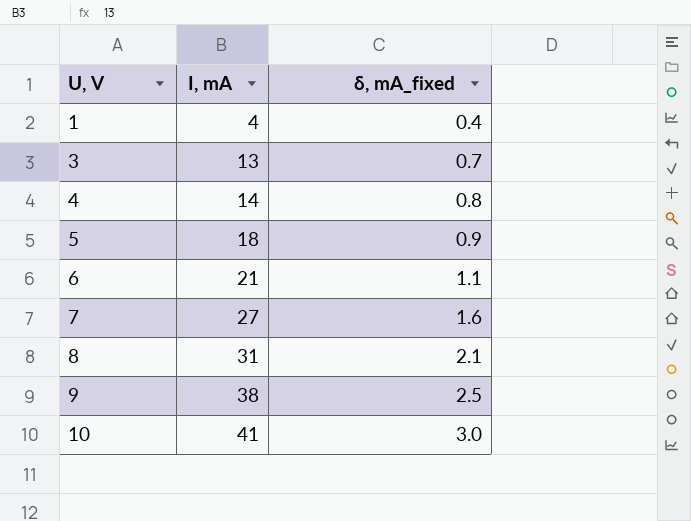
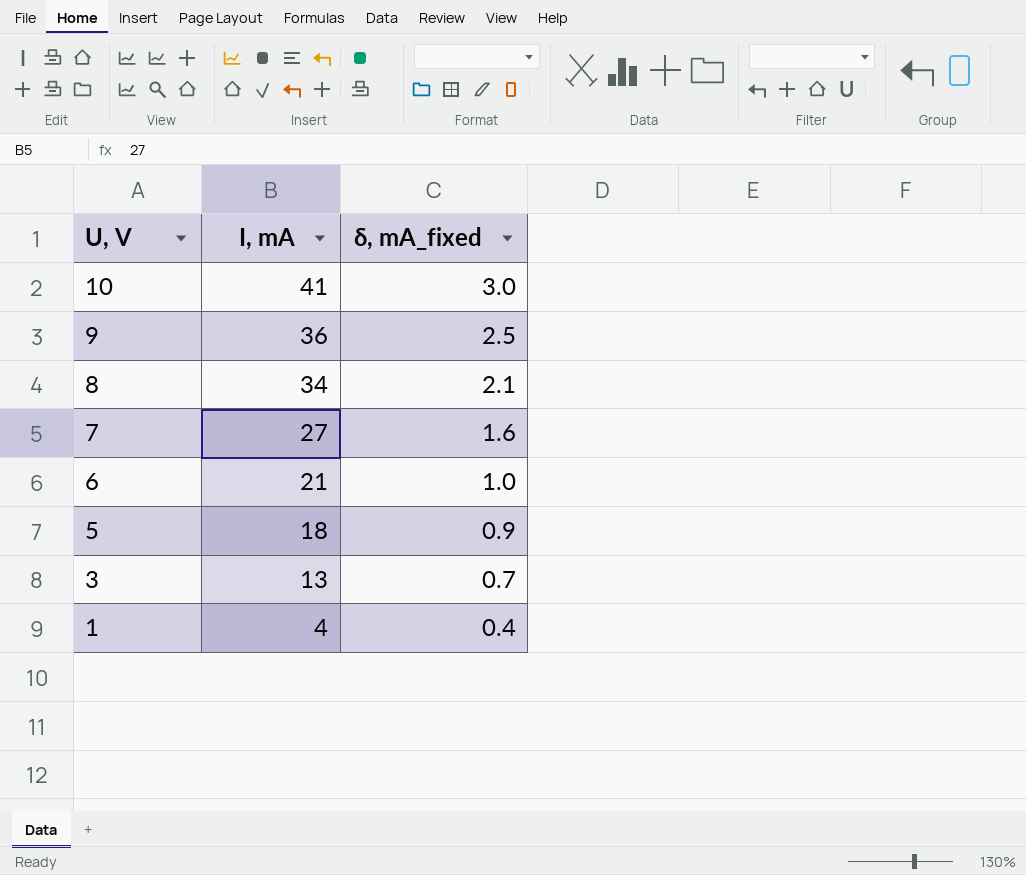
row order: U, V ascending -> U, V descending
row 4: 14 | 0.8 -> none
9 | I, mA: 38 -> 36
8 | I, mA: 31 -> 34
6 | δ, mA_fixed: 1.1 -> 1.0

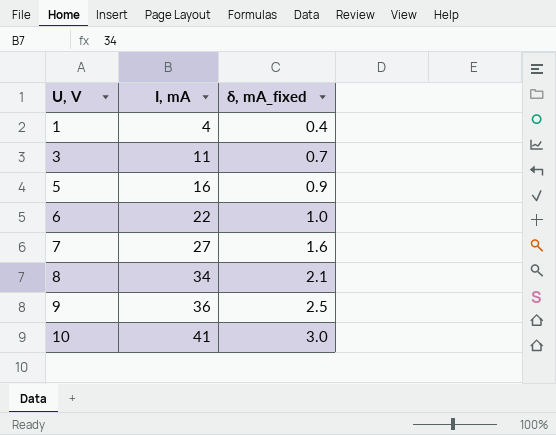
row order: U, V descending -> U, V ascending
3 | I, mA: 13 -> 11
5 | I, mA: 18 -> 16
6 | I, mA: 21 -> 22

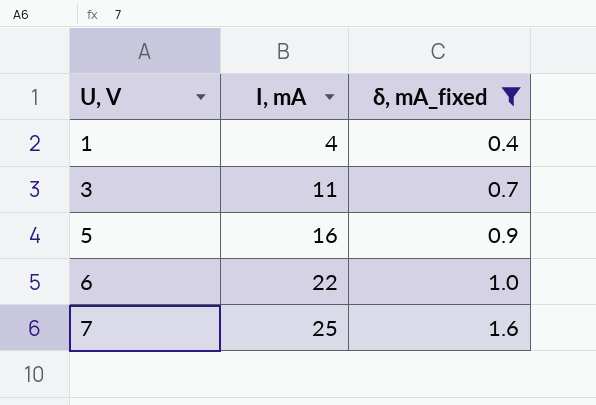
filter: none -> δ, mA_fixed <= 1.6
7 | I, mA: 27 -> 25

